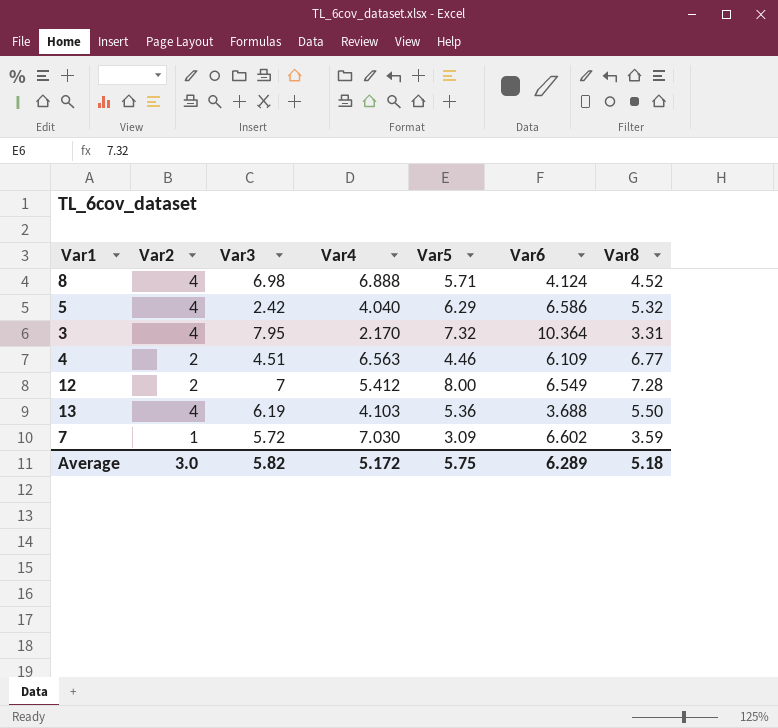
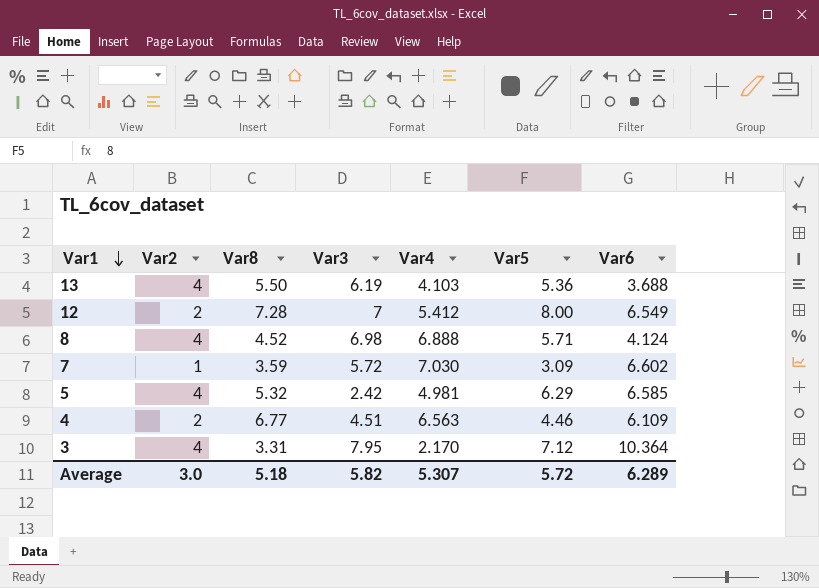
row order: none -> Var1 descending
column Var8 | position: 7 -> 3
5 | Var4: 4.040 -> 4.981
5 | Var6: 6.586 -> 6.585
3 | Var5: 7.32 -> 7.12
Average | Var4: 5.172 -> 5.307
Average | Var5: 5.75 -> 5.72

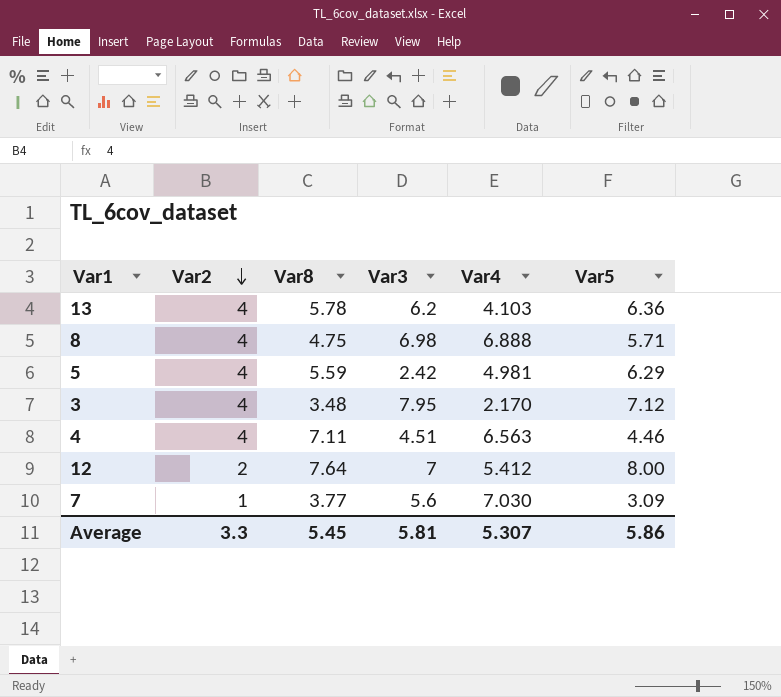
row order: Var1 descending -> Var2 descending
column Var6 | position: 7 -> none
13 | Var8: 5.50 -> 5.78
13 | Var3: 6.19 -> 6.2
13 | Var5: 5.36 -> 6.36
8 | Var8: 4.52 -> 4.75
5 | Var8: 5.32 -> 5.59
3 | Var8: 3.31 -> 3.48
4 | Var2: 2 -> 4
4 | Var8: 6.77 -> 7.11
12 | Var8: 7.28 -> 7.64
7 | Var8: 3.59 -> 3.77
7 | Var3: 5.72 -> 5.6
Average | Var2: 3.0 -> 3.3
Average | Var8: 5.18 -> 5.45
Average | Var3: 5.82 -> 5.81
Average | Var5: 5.72 -> 5.86

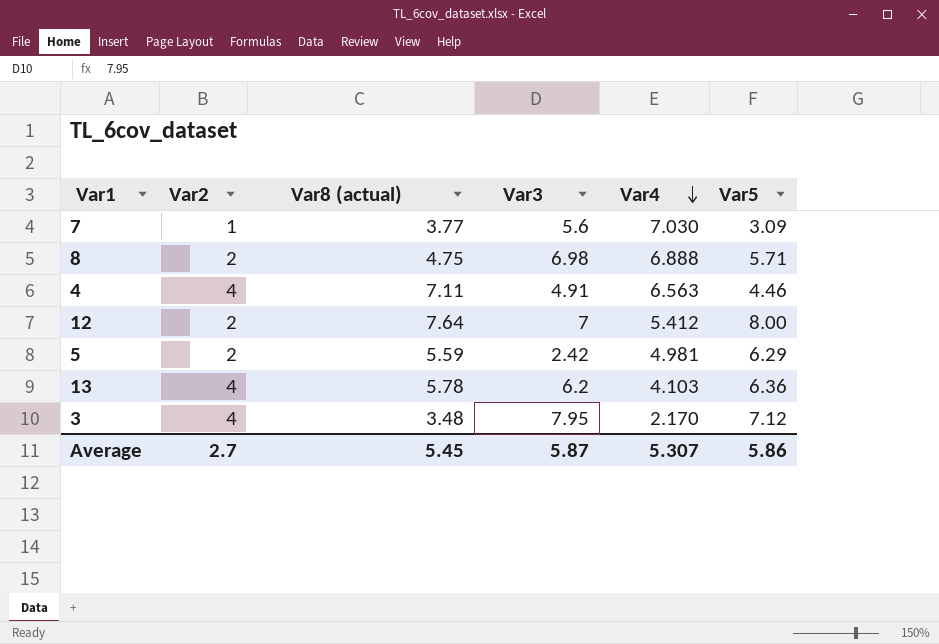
row order: Var2 descending -> Var4 descending
column name: Var8 -> Var8 (actual)
8 | Var2: 4 -> 2
4 | Var3: 4.51 -> 4.91
5 | Var2: 4 -> 2
Average | Var2: 3.3 -> 2.7
Average | Var3: 5.81 -> 5.87

